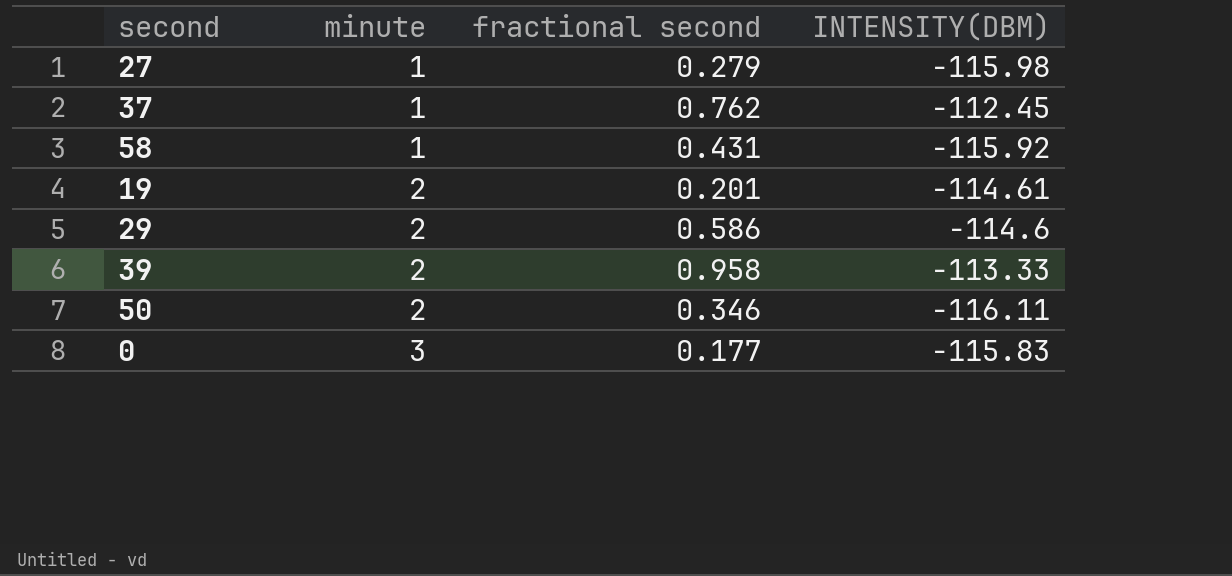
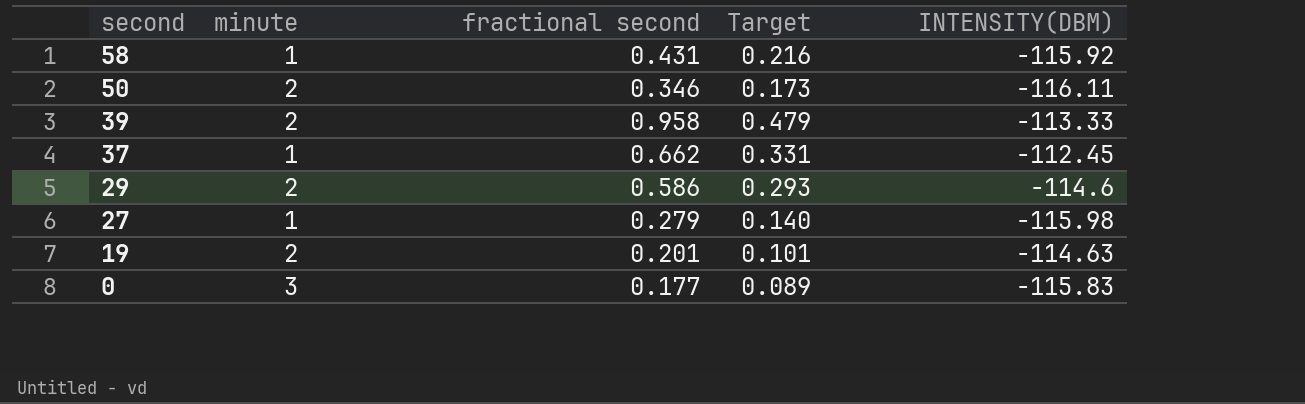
row order: minute ascending -> second descending
column Target | formula: none -> [fractional second] * 0.5
37 | fractional second: 0.762 -> 0.662
19 | INTENSITY(DBM): -114.61 -> -114.63

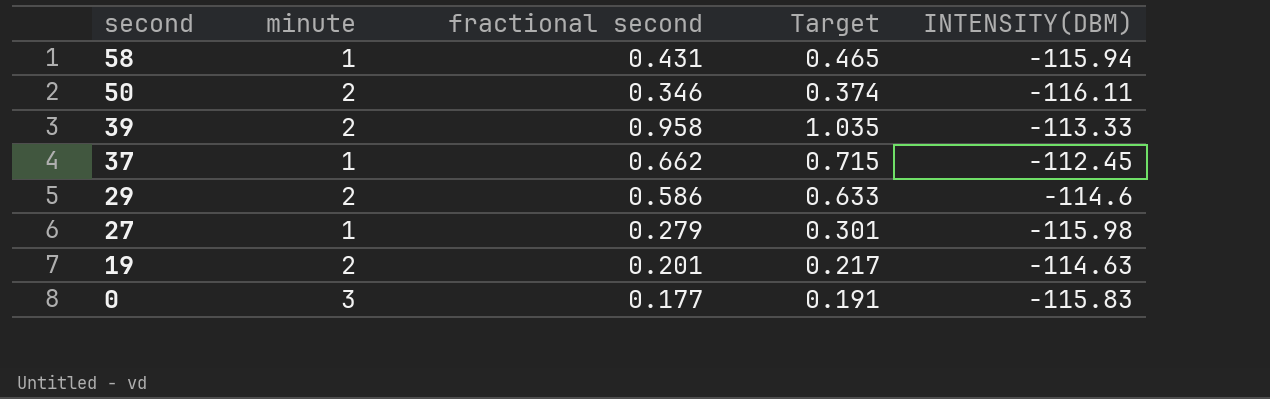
column Target | formula: [fractional second] * 0.5 -> [fractional second] * 1.08
58 | INTENSITY(DBM): -115.92 -> -115.94

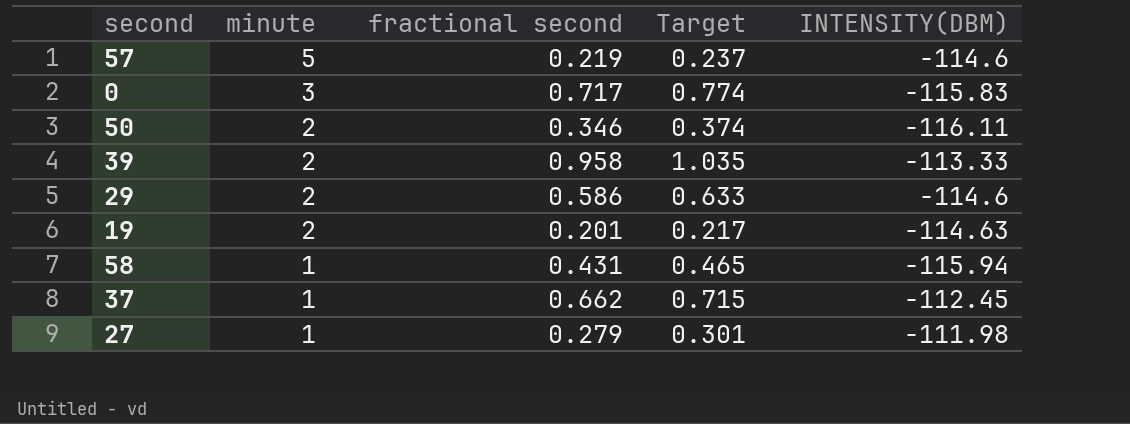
row order: second descending -> minute descending
row 57: none -> 5 | 0.219 | 0.237 | -114.6
0 | fractional second: 0.177 -> 0.717
0 | Target: 0.191 -> 0.774
27 | INTENSITY(DBM): -115.98 -> -111.98

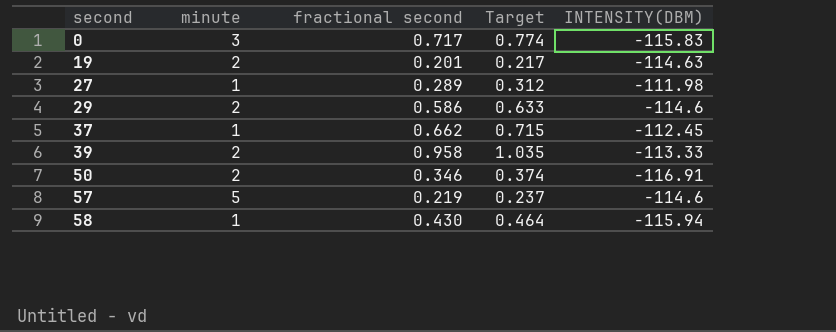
row order: minute descending -> second ascending
27 | fractional second: 0.279 -> 0.289
27 | Target: 0.301 -> 0.312
50 | INTENSITY(DBM): -116.11 -> -116.91
58 | fractional second: 0.431 -> 0.430
58 | Target: 0.465 -> 0.464

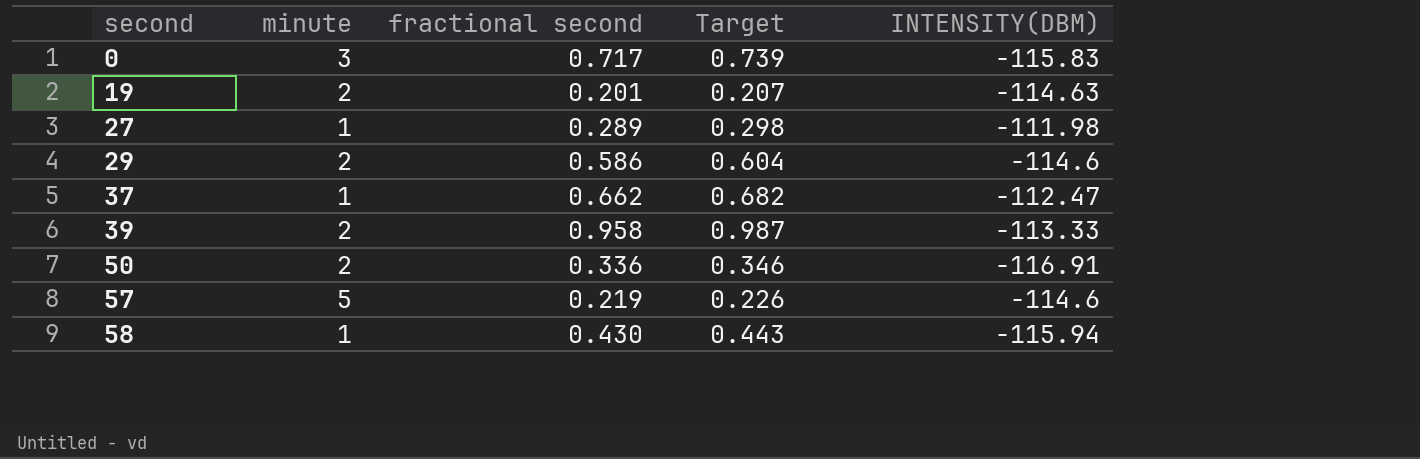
column Target | formula: [fractional second] * 1.08 -> [fractional second] * 1.03
37 | INTENSITY(DBM): -112.45 -> -112.47
50 | fractional second: 0.346 -> 0.336

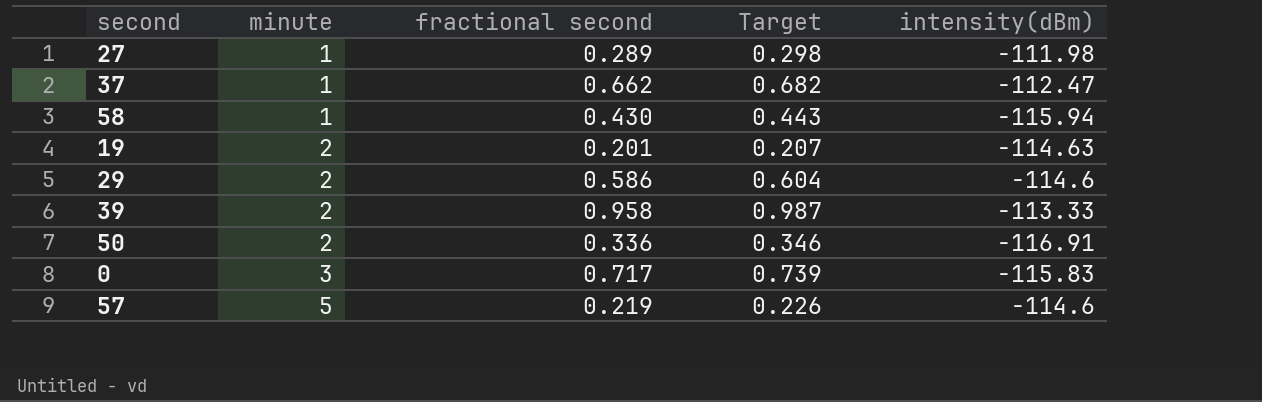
row order: second ascending -> minute ascending
column name: INTENSITY(DBM) -> intensity(dBm)

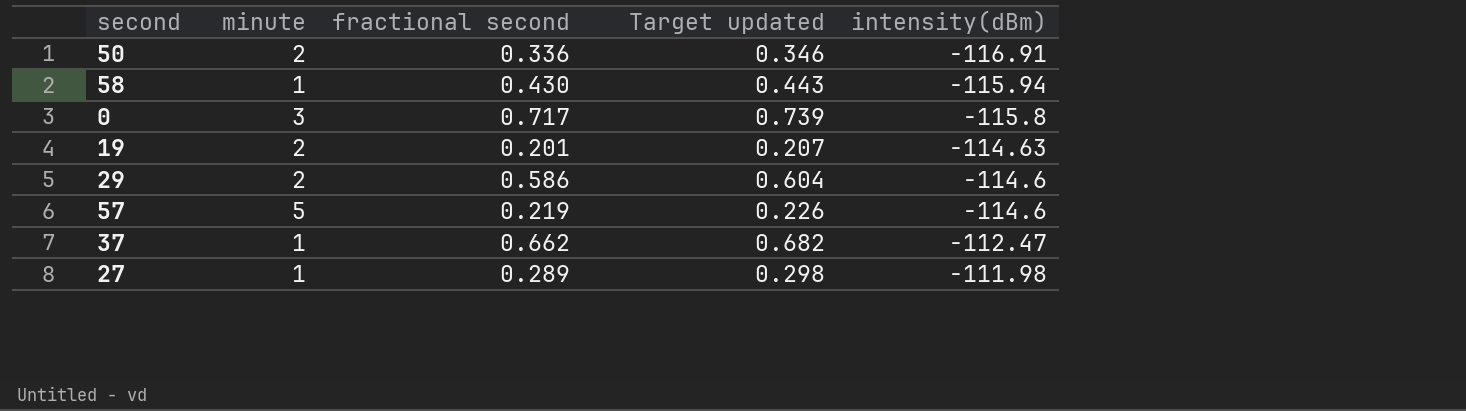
row order: minute ascending -> intensity(dBm) ascending
column name: Target -> Target updated
row 39: 2 | 0.958 | 0.987 | -113.33 -> none
0 | intensity(dBm): -115.83 -> -115.8

